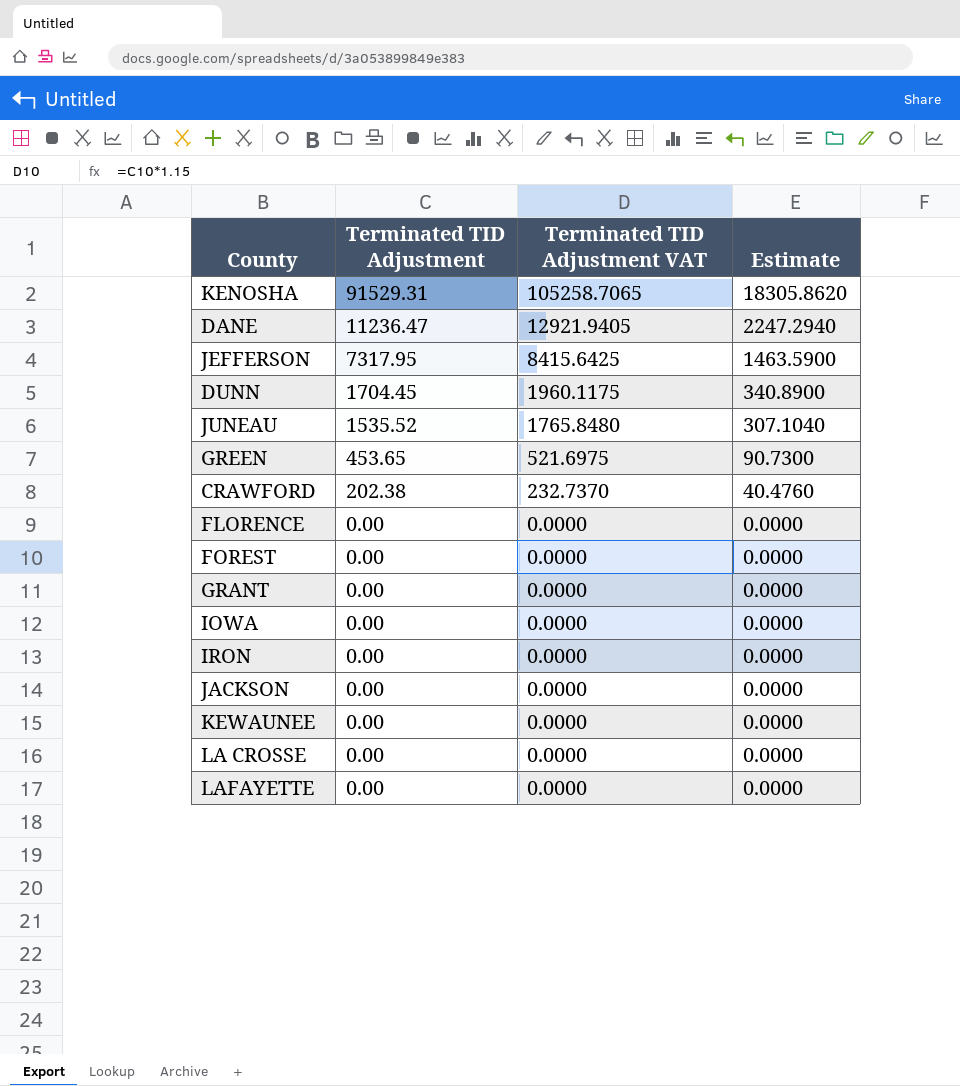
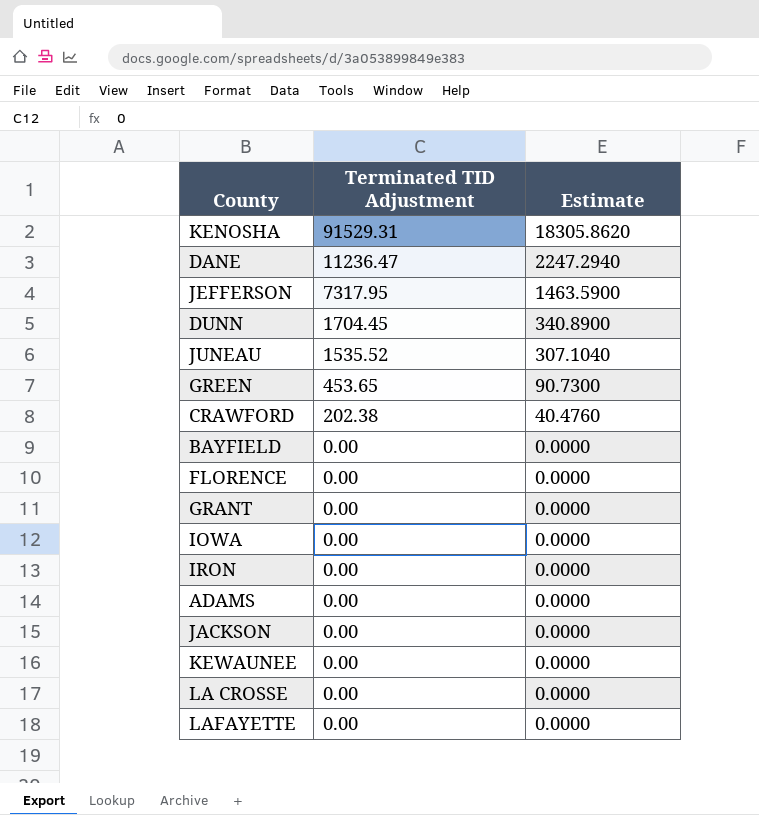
column Terminated TID Adjustment VAT | formula: [Terminated TID Adjustment] * 1.15 -> none
row FOREST: 0.00 | 0.0000 | 0.0000 -> none
row BAYFIELD: none -> 0.00 | 0.0000
row ADAMS: none -> 0.00 | 0.0000

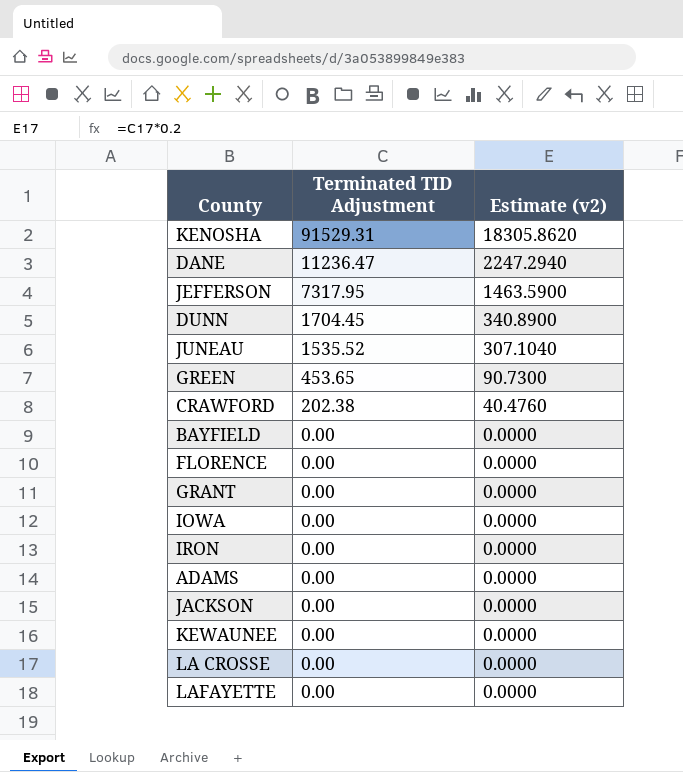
column name: Estimate -> Estimate (v2)

